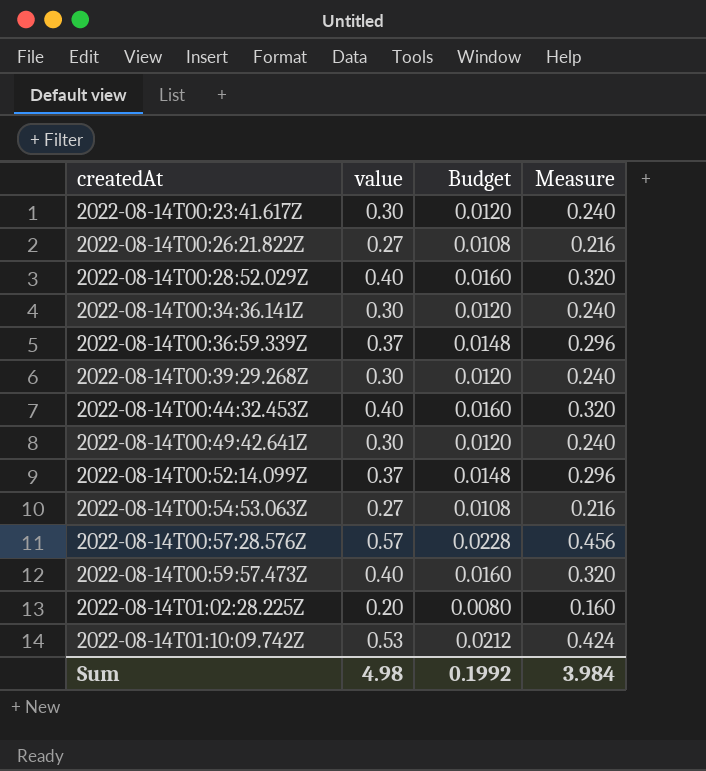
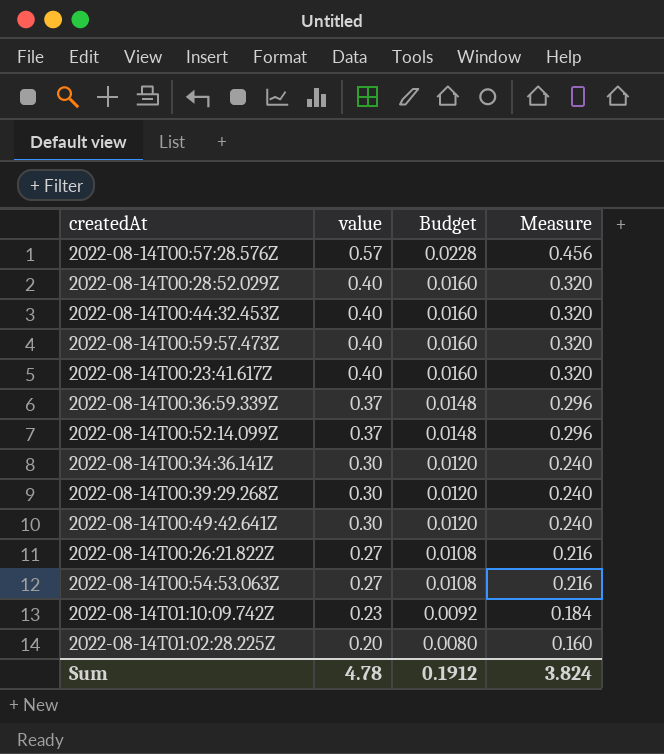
row order: createdAt ascending -> value descending
2022-08-14T00:23:41.617Z | value: 0.30 -> 0.40
2022-08-14T00:23:41.617Z | Budget: 0.0120 -> 0.0160
2022-08-14T00:23:41.617Z | Measure: 0.240 -> 0.320
2022-08-14T01:10:09.742Z | value: 0.53 -> 0.23
2022-08-14T01:10:09.742Z | Budget: 0.0212 -> 0.0092
2022-08-14T01:10:09.742Z | Measure: 0.424 -> 0.184
Sum | value: 4.98 -> 4.78
Sum | Budget: 0.1992 -> 0.1912
Sum | Measure: 3.984 -> 3.824

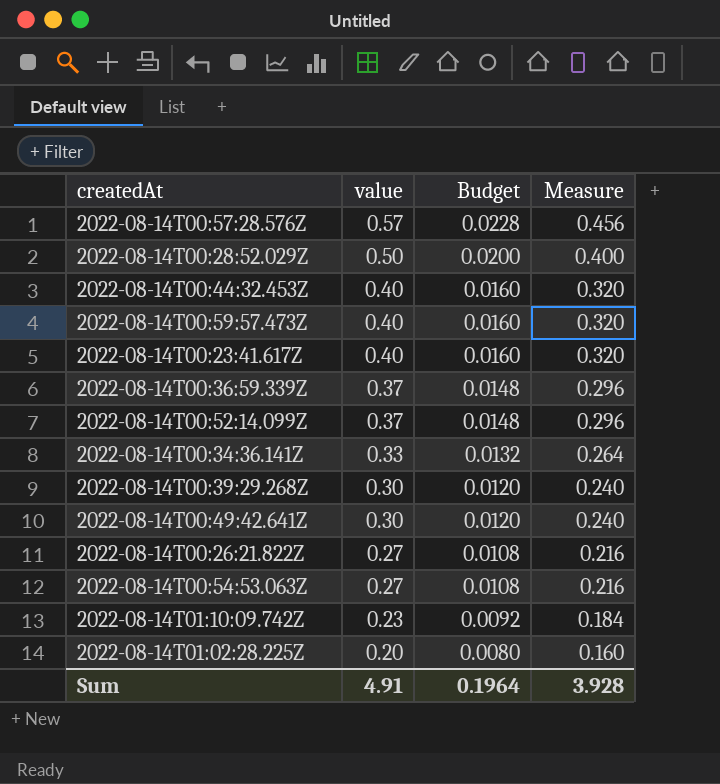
2022-08-14T00:28:52.029Z | value: 0.40 -> 0.50
2022-08-14T00:28:52.029Z | Budget: 0.0160 -> 0.0200
2022-08-14T00:28:52.029Z | Measure: 0.320 -> 0.400
2022-08-14T00:34:36.141Z | value: 0.30 -> 0.33
2022-08-14T00:34:36.141Z | Budget: 0.0120 -> 0.0132
2022-08-14T00:34:36.141Z | Measure: 0.240 -> 0.264
Sum | value: 4.78 -> 4.91
Sum | Budget: 0.1912 -> 0.1964
Sum | Measure: 3.824 -> 3.928

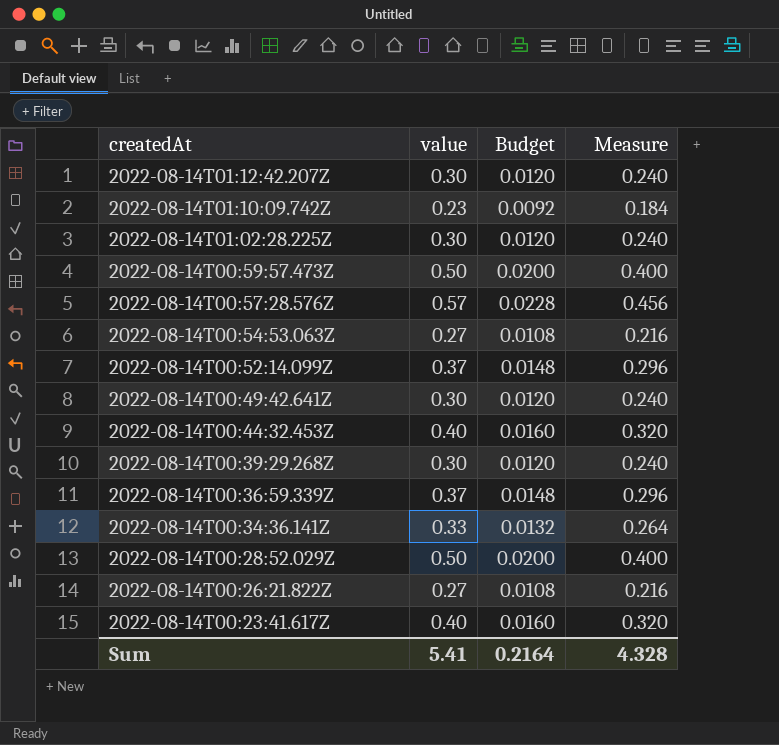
row order: value descending -> createdAt descending
row 2022-08-14T01:12:42.207Z: none -> 0.30 | 0.0120 | 0.240
2022-08-14T01:02:28.225Z | value: 0.20 -> 0.30
2022-08-14T01:02:28.225Z | Budget: 0.0080 -> 0.0120
2022-08-14T01:02:28.225Z | Measure: 0.160 -> 0.240
2022-08-14T00:59:57.473Z | value: 0.40 -> 0.50
2022-08-14T00:59:57.473Z | Budget: 0.0160 -> 0.0200
2022-08-14T00:59:57.473Z | Measure: 0.320 -> 0.400
Sum | value: 4.91 -> 5.41
Sum | Budget: 0.1964 -> 0.2164
Sum | Measure: 3.928 -> 4.328

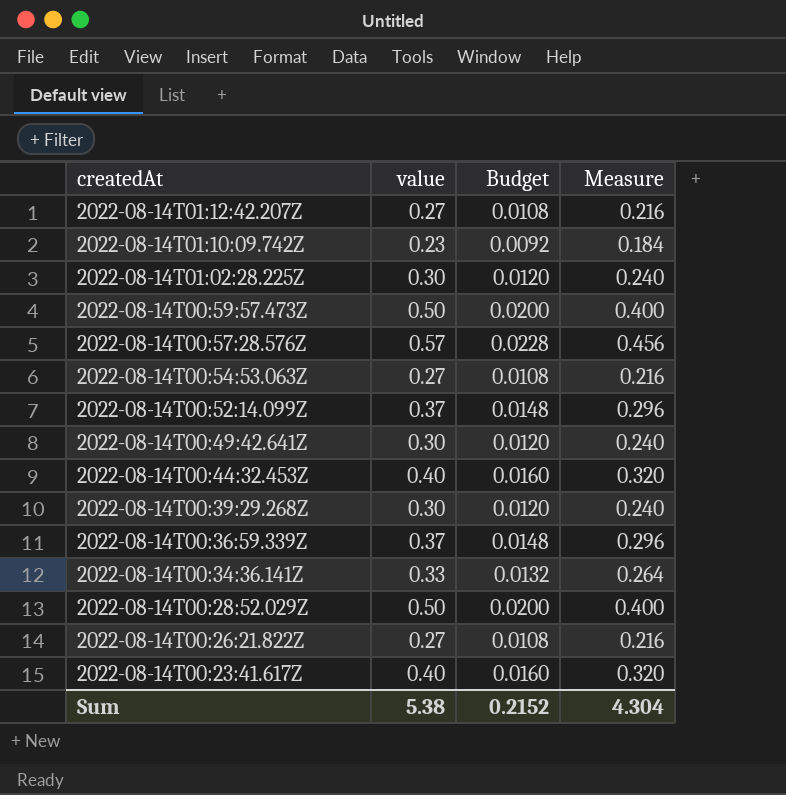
2022-08-14T01:12:42.207Z | value: 0.30 -> 0.27
2022-08-14T01:12:42.207Z | Budget: 0.0120 -> 0.0108
2022-08-14T01:12:42.207Z | Measure: 0.240 -> 0.216
Sum | value: 5.41 -> 5.38
Sum | Budget: 0.2164 -> 0.2152
Sum | Measure: 4.328 -> 4.304

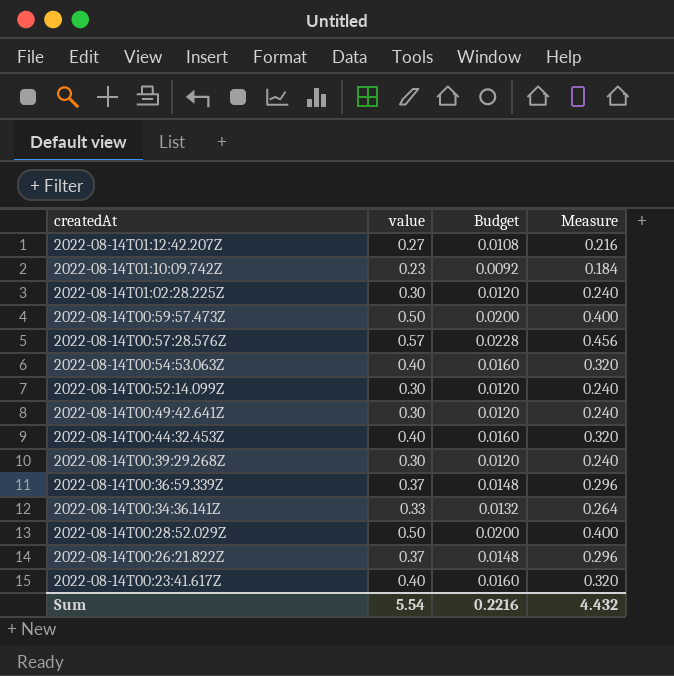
2022-08-14T00:54:53.063Z | value: 0.27 -> 0.40
2022-08-14T00:54:53.063Z | Budget: 0.0108 -> 0.0160
2022-08-14T00:54:53.063Z | Measure: 0.216 -> 0.320
2022-08-14T00:52:14.099Z | value: 0.37 -> 0.30
2022-08-14T00:52:14.099Z | Budget: 0.0148 -> 0.0120
2022-08-14T00:52:14.099Z | Measure: 0.296 -> 0.240
2022-08-14T00:26:21.822Z | value: 0.27 -> 0.37
2022-08-14T00:26:21.822Z | Budget: 0.0108 -> 0.0148
2022-08-14T00:26:21.822Z | Measure: 0.216 -> 0.296
Sum | value: 5.38 -> 5.54
Sum | Budget: 0.2152 -> 0.2216
Sum | Measure: 4.304 -> 4.432

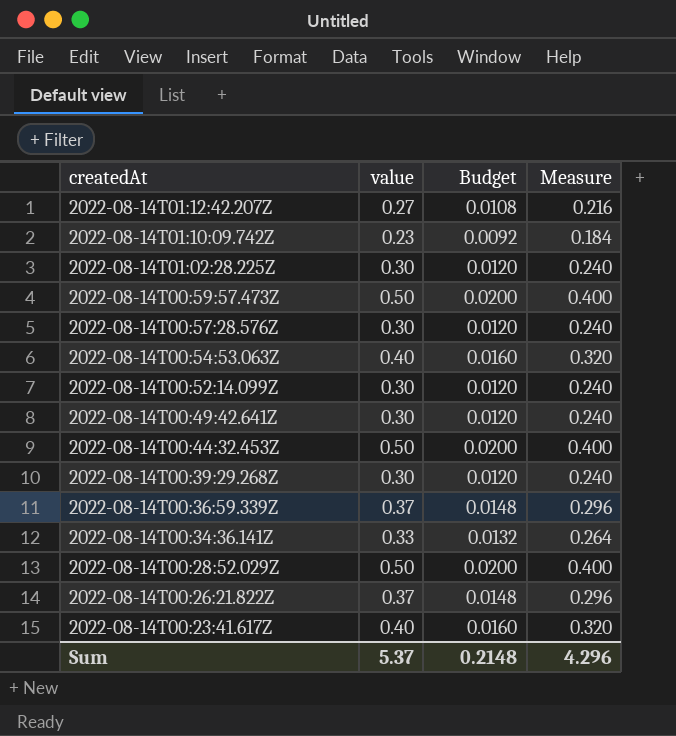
2022-08-14T00:57:28.576Z | value: 0.57 -> 0.30
2022-08-14T00:57:28.576Z | Budget: 0.0228 -> 0.0120
2022-08-14T00:57:28.576Z | Measure: 0.456 -> 0.240
2022-08-14T00:44:32.453Z | value: 0.40 -> 0.50
2022-08-14T00:44:32.453Z | Budget: 0.0160 -> 0.0200
2022-08-14T00:44:32.453Z | Measure: 0.320 -> 0.400
Sum | value: 5.54 -> 5.37
Sum | Budget: 0.2216 -> 0.2148
Sum | Measure: 4.432 -> 4.296

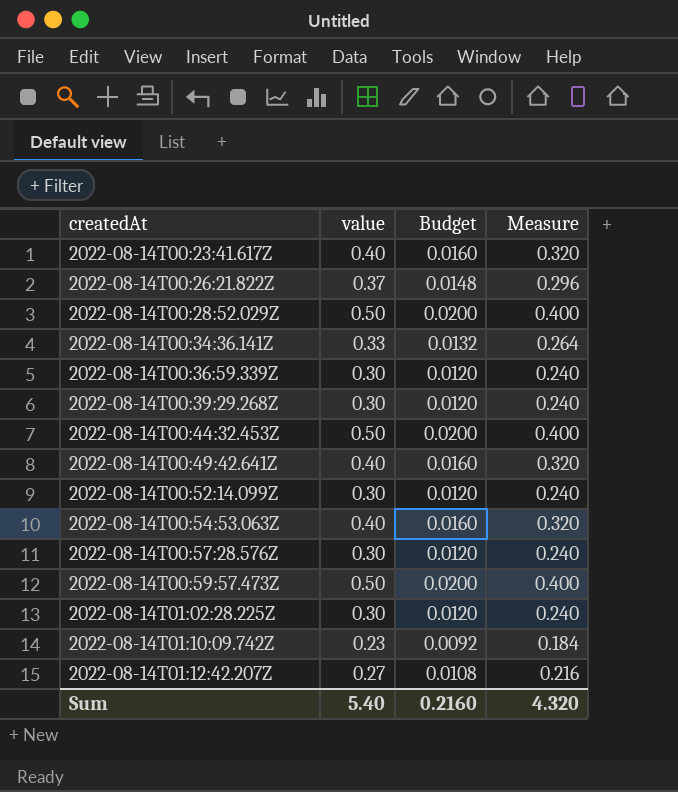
row order: createdAt descending -> createdAt ascending
2022-08-14T00:36:59.339Z | value: 0.37 -> 0.30
2022-08-14T00:36:59.339Z | Budget: 0.0148 -> 0.0120
2022-08-14T00:36:59.339Z | Measure: 0.296 -> 0.240
2022-08-14T00:49:42.641Z | value: 0.30 -> 0.40
2022-08-14T00:49:42.641Z | Budget: 0.0120 -> 0.0160
2022-08-14T00:49:42.641Z | Measure: 0.240 -> 0.320
Sum | value: 5.37 -> 5.40
Sum | Budget: 0.2148 -> 0.2160
Sum | Measure: 4.296 -> 4.320

